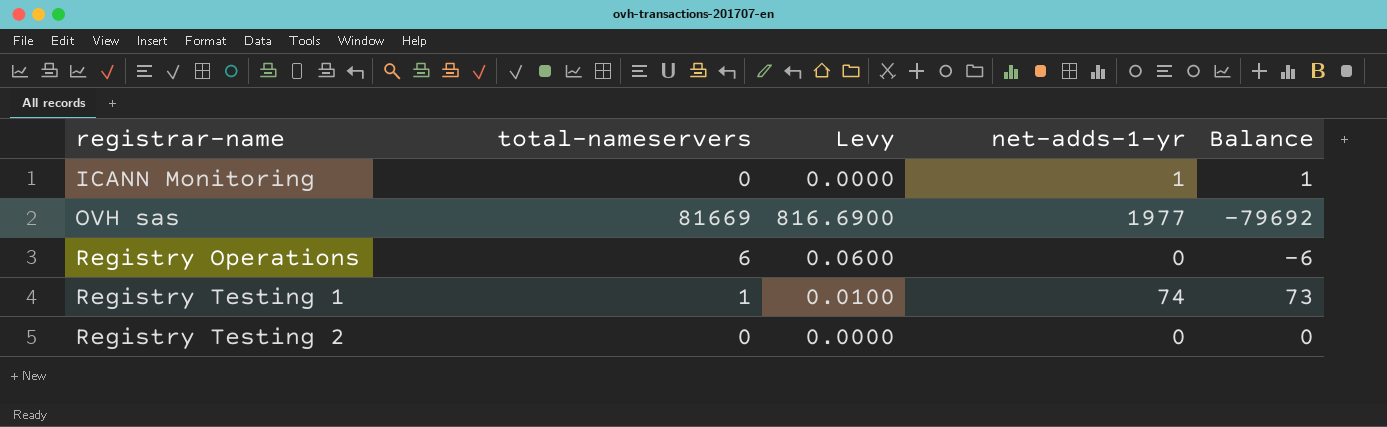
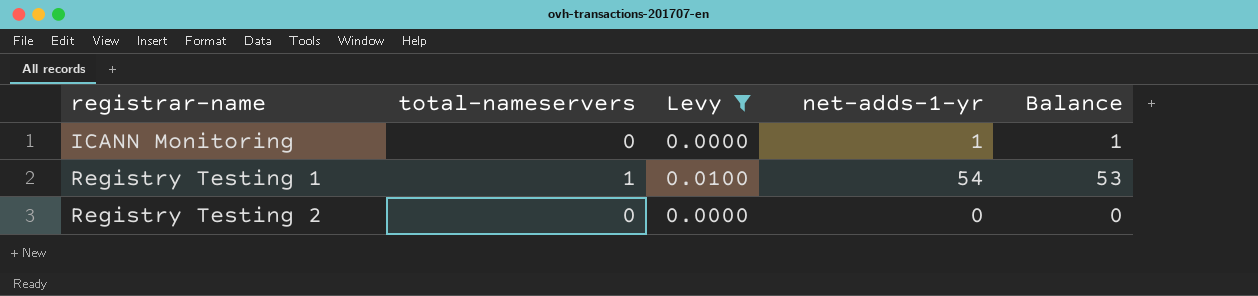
filter: none -> Levy <= 0.0100
Registry Testing 1 | net-adds-1-yr: 74 -> 54
Registry Testing 1 | Balance: 73 -> 53

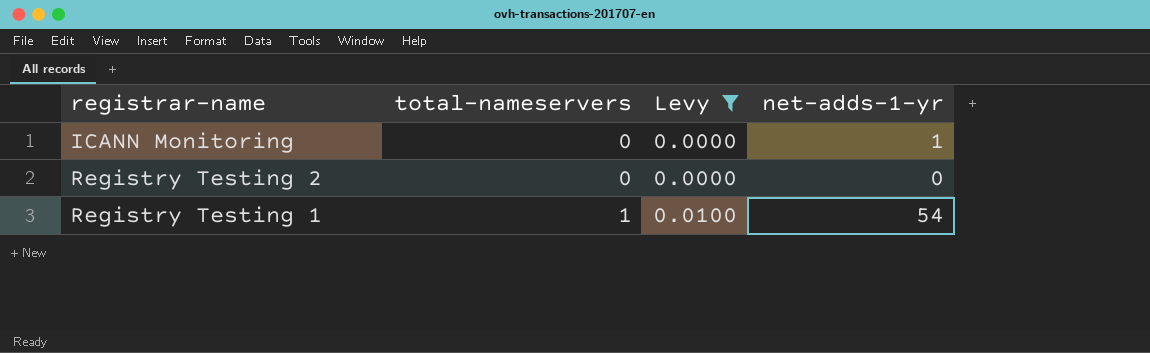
row order: registrar-name ascending -> total-nameservers ascending
column Balance | formula: [net-adds-1-yr] - [total-nameservers] -> none

